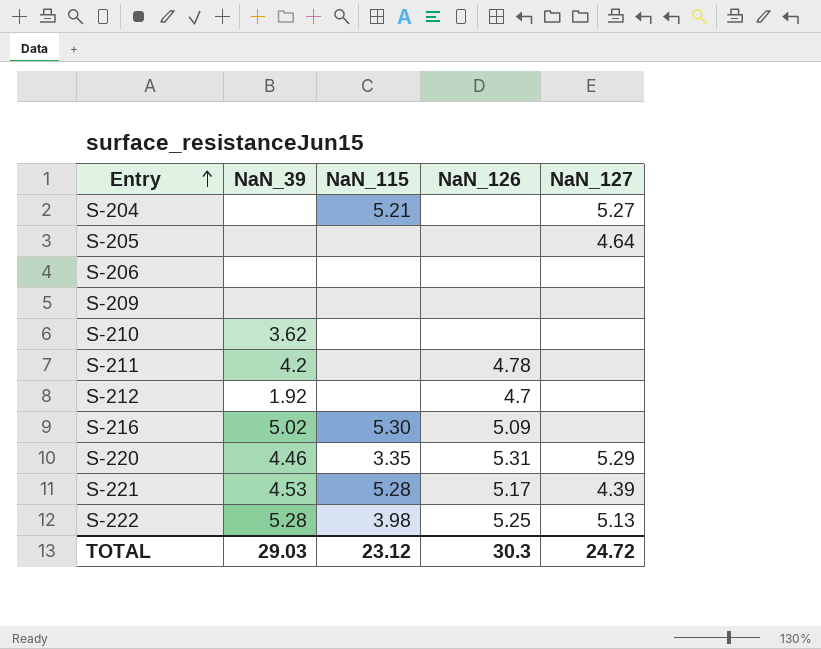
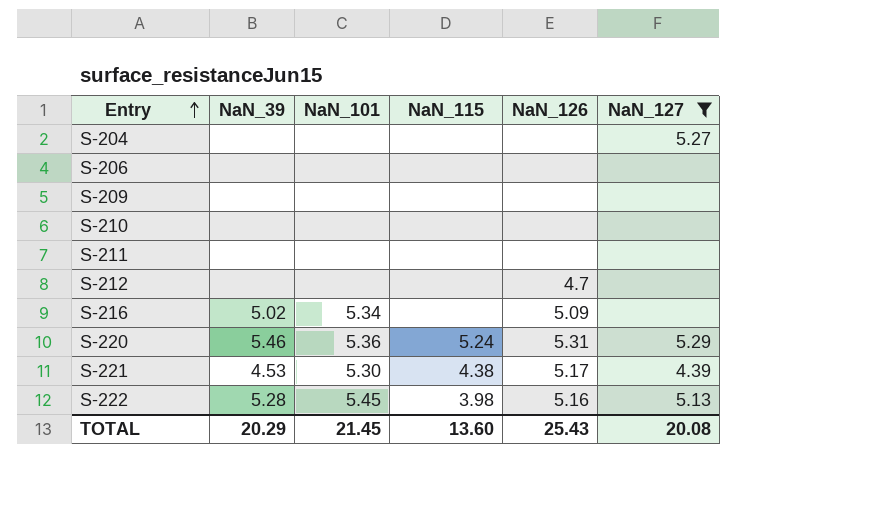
filter: none -> NaN_127 != 4.64
column NaN_101 | position: none -> 3
S-204 | NaN_115: 5.21 -> none
S-210 | NaN_39: 3.62 -> none
S-211 | NaN_39: 4.2 -> none
S-211 | NaN_126: 4.78 -> none
S-212 | NaN_39: 1.92 -> none
S-216 | NaN_115: 5.30 -> none
S-220 | NaN_39: 4.46 -> 5.46
S-220 | NaN_115: 3.35 -> 5.24
S-221 | NaN_115: 5.28 -> 4.38
S-222 | NaN_126: 5.25 -> 5.16
TOTAL | NaN_39: 29.03 -> 20.29
TOTAL | NaN_115: 23.12 -> 13.60
TOTAL | NaN_126: 30.3 -> 25.43
TOTAL | NaN_127: 24.72 -> 20.08

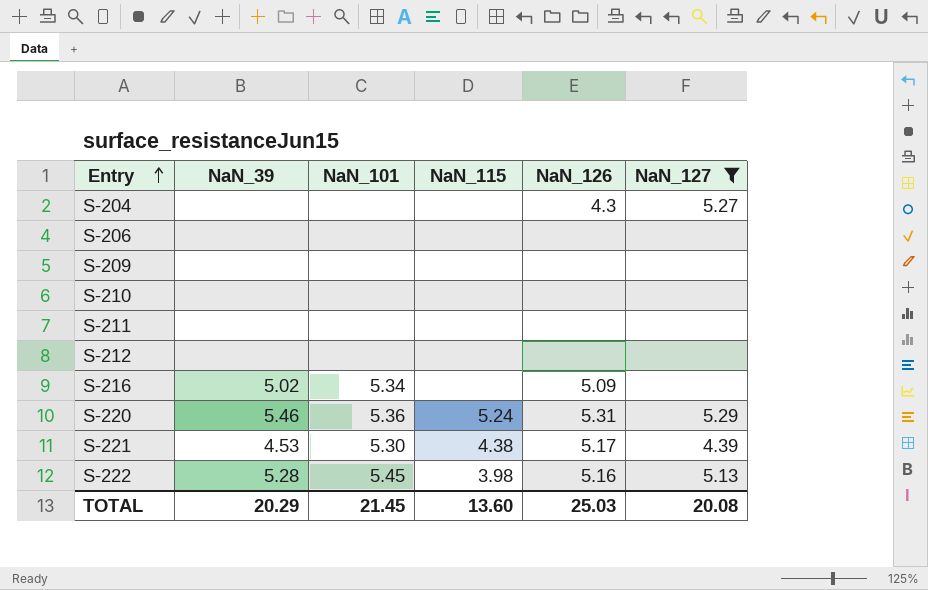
S-204 | NaN_126: none -> 4.3
S-212 | NaN_126: 4.7 -> none
TOTAL | NaN_126: 25.43 -> 25.03

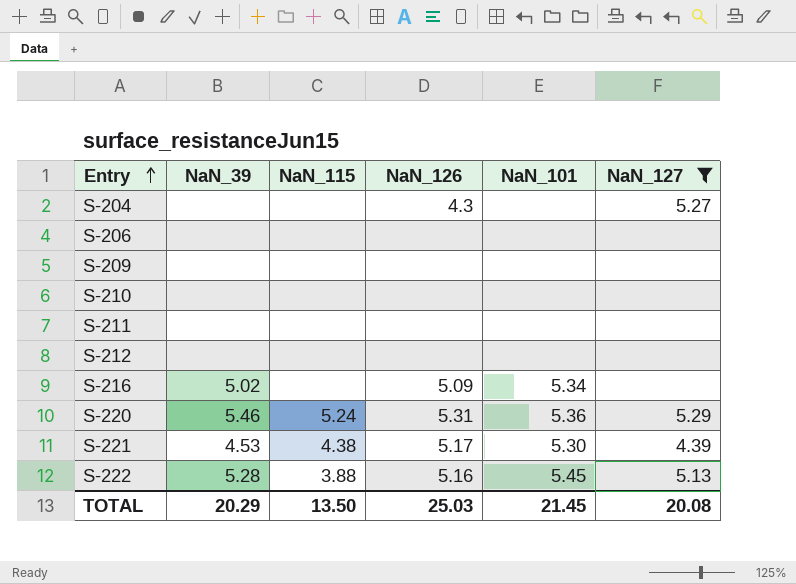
column NaN_101 | position: 3 -> 5
S-222 | NaN_115: 3.98 -> 3.88
TOTAL | NaN_115: 13.60 -> 13.50

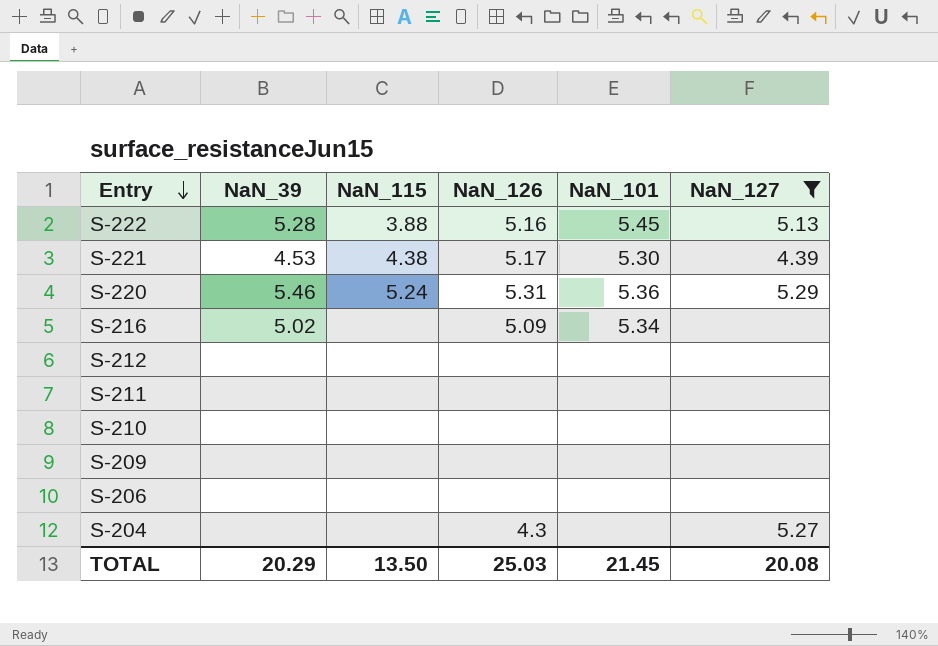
row order: Entry ascending -> Entry descending

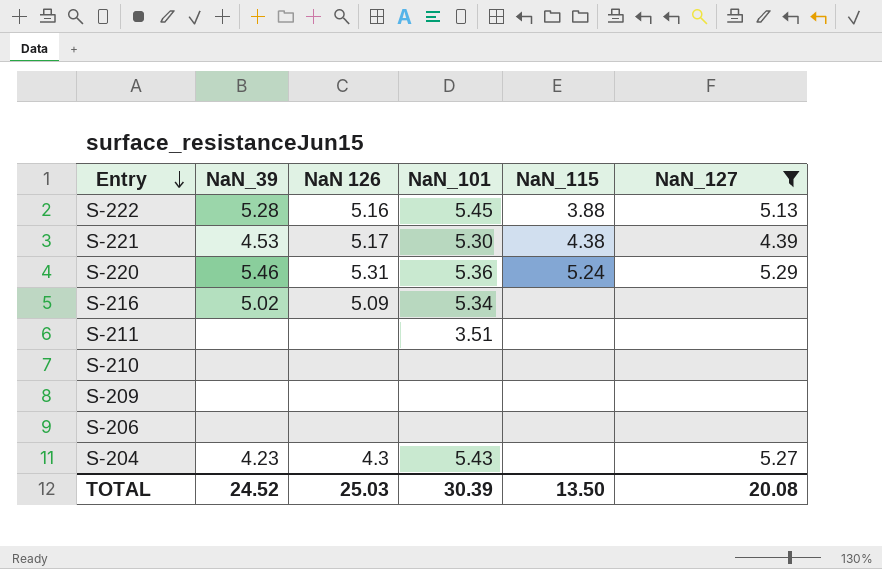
column name: NaN_126 -> NaN 126
column NaN_115 | position: 3 -> 5
row S-212: none | none | none | none | none -> none
S-211 | NaN_101: none -> 3.51
S-204 | NaN_39: none -> 4.23
S-204 | NaN_101: none -> 5.43
TOTAL | NaN_39: 20.29 -> 24.52
TOTAL | NaN_101: 21.45 -> 30.39

